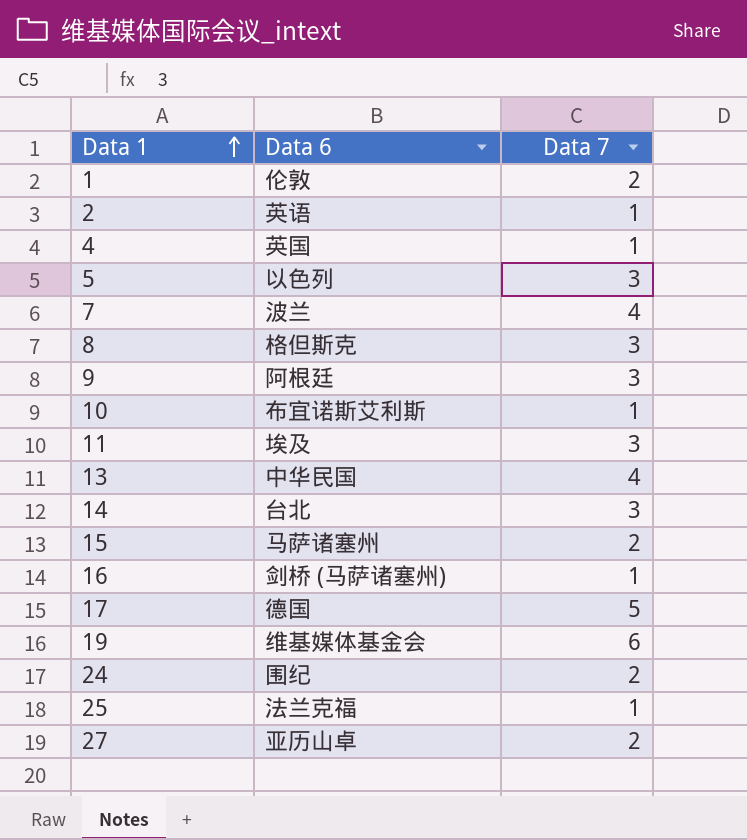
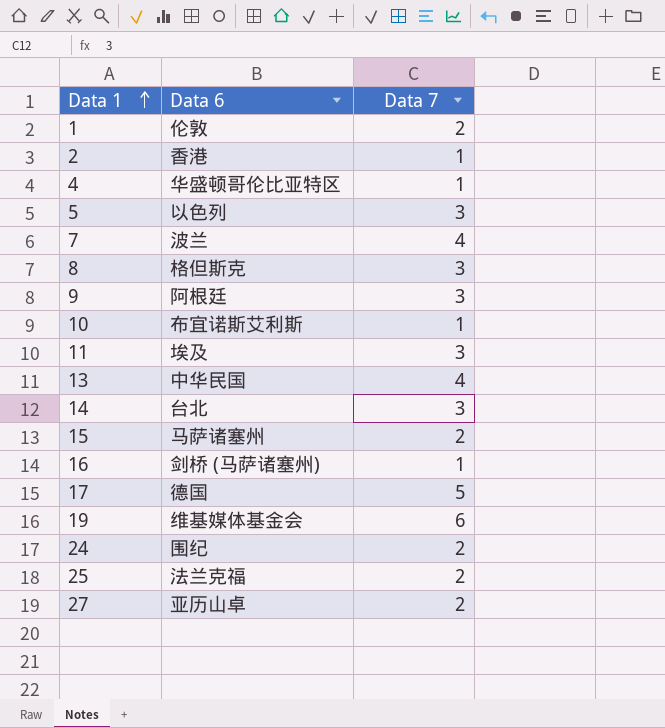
2 | Data 6: 英语 -> 香港
4 | Data 6: 英国 -> 华盛顿哥伦比亚特区
25 | Data 7: 1 -> 2

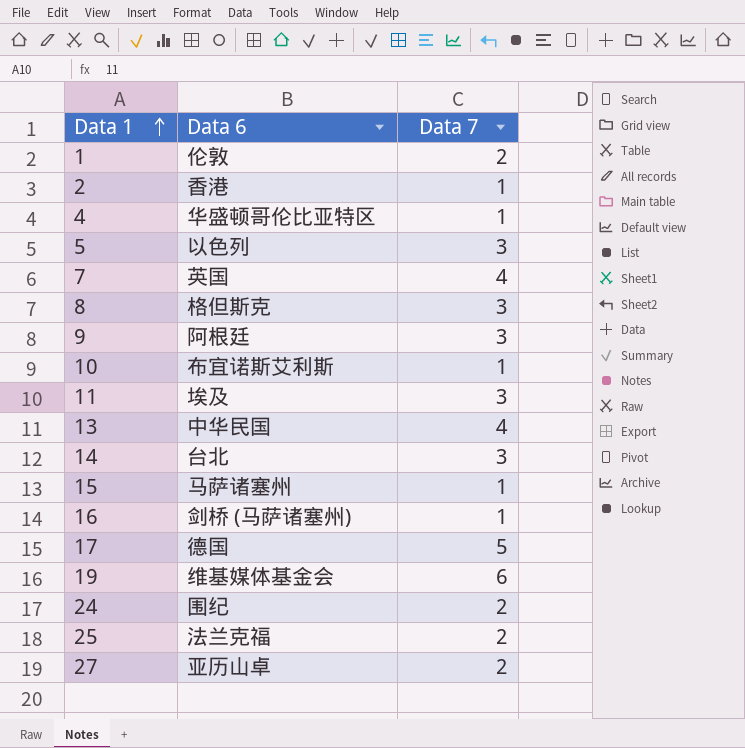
7 | Data 6: 波兰 -> 英国
15 | Data 7: 2 -> 1

